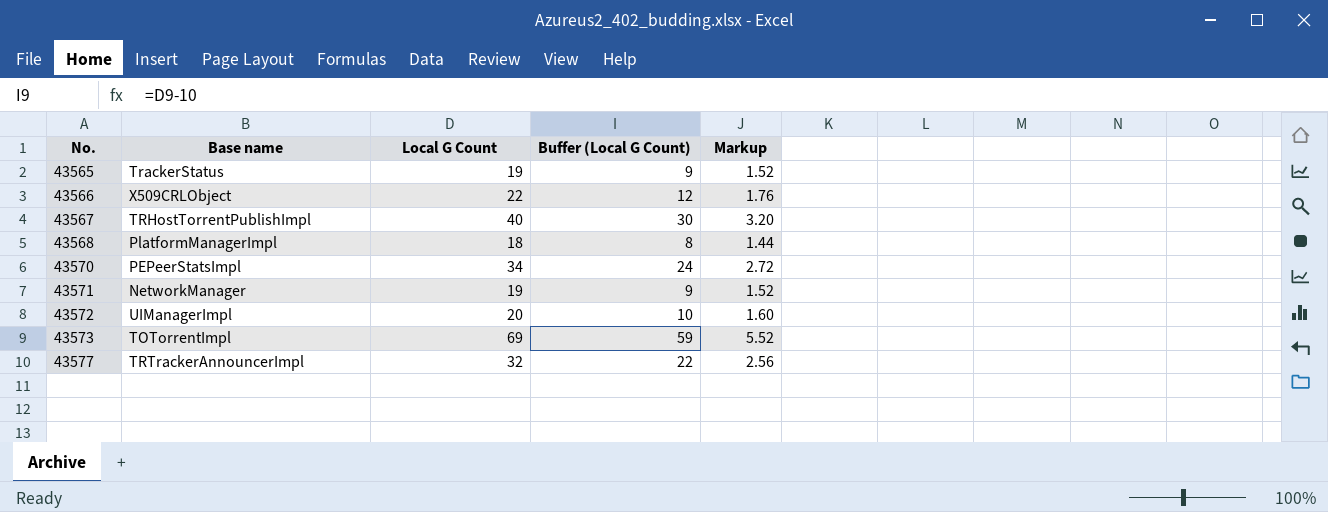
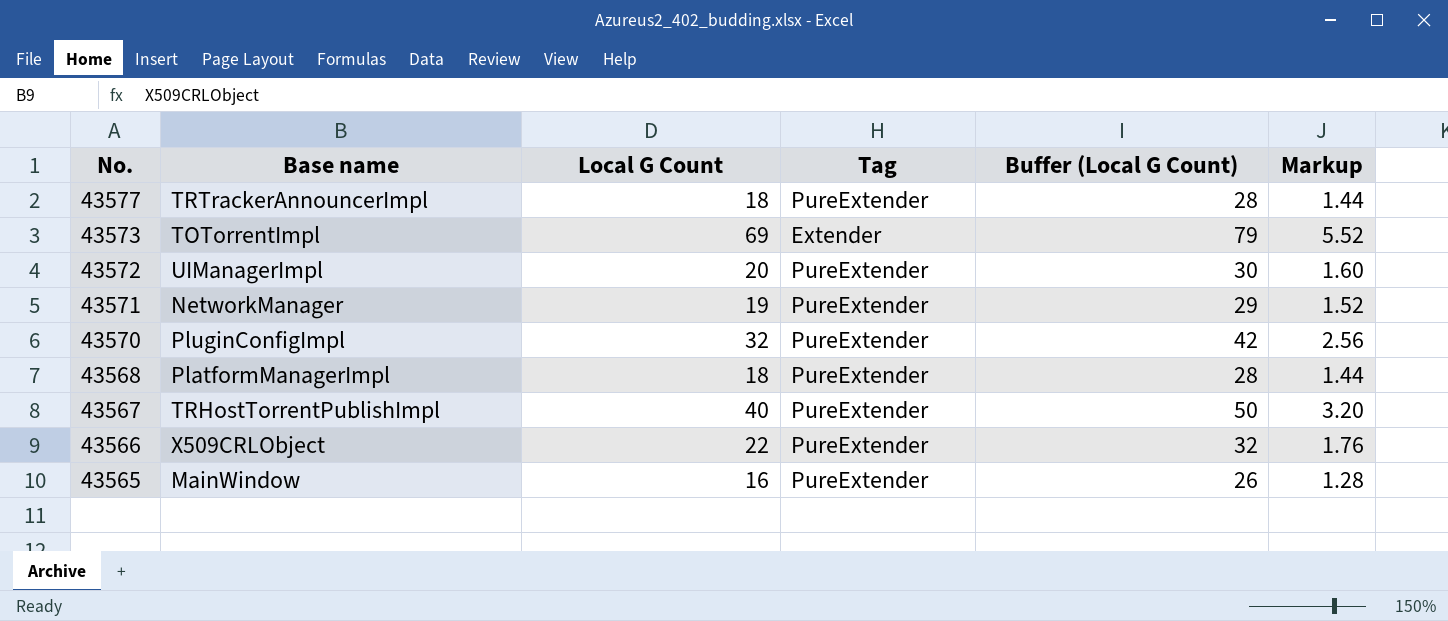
row order: No. ascending -> No. descending
column Tag | position: none -> 4
column Buffer (Local G Count) | formula: [Local G Count] - 10 -> [Local G Count] + 10
43577 | Local G Count: 32 -> 18
43577 | Markup: 2.56 -> 1.44
43570 | Base name: PEPeerStatsImpl -> PluginConfigImpl
43570 | Local G Count: 34 -> 32
43570 | Markup: 2.72 -> 2.56
43565 | Base name: TrackerStatus -> MainWindow
43565 | Local G Count: 19 -> 16
43565 | Markup: 1.52 -> 1.28

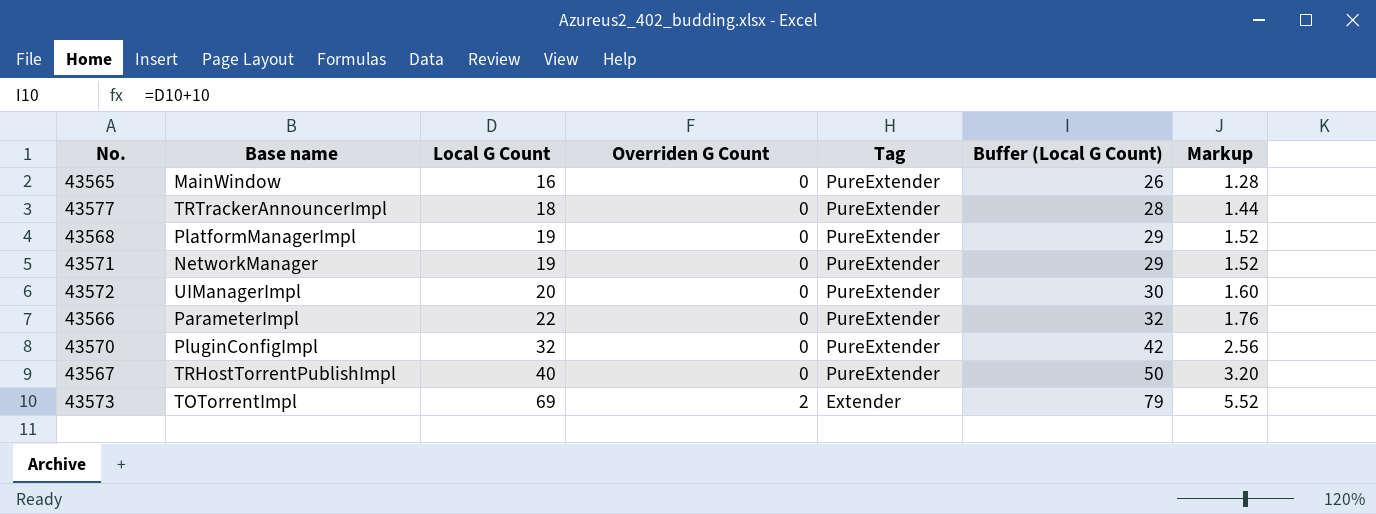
row order: No. descending -> Local G Count ascending
column Overriden G Count | position: none -> 4
43568 | Local G Count: 18 -> 19
43568 | Buffer (Local G Count): 28 -> 29
43568 | Markup: 1.44 -> 1.52
43566 | Base name: X509CRLObject -> ParameterImpl

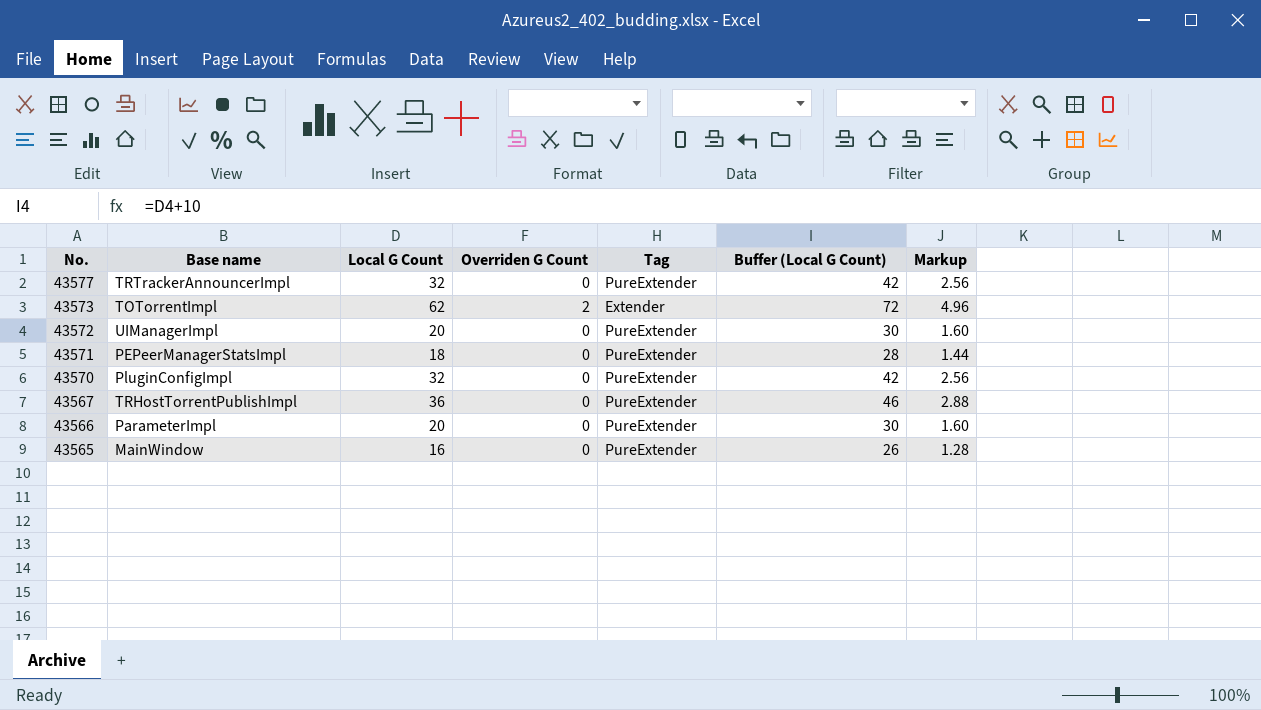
row order: Local G Count ascending -> No. descending
row 43568: PlatformManagerImpl | 19 | 0 | PureExtender | 29 | 1.52 -> none
43577 | Local G Count: 18 -> 32
43577 | Buffer (Local G Count): 28 -> 42
43577 | Markup: 1.44 -> 2.56
43573 | Local G Count: 69 -> 62
43573 | Buffer (Local G Count): 79 -> 72
43573 | Markup: 5.52 -> 4.96
43571 | Base name: NetworkManager -> PEPeerManagerStatsImpl
43571 | Local G Count: 19 -> 18
43571 | Buffer (Local G Count): 29 -> 28
43571 | Markup: 1.52 -> 1.44
43567 | Local G Count: 40 -> 36
43567 | Buffer (Local G Count): 50 -> 46
43567 | Markup: 3.20 -> 2.88
43566 | Local G Count: 22 -> 20
43566 | Buffer (Local G Count): 32 -> 30
43566 | Markup: 1.76 -> 1.60

